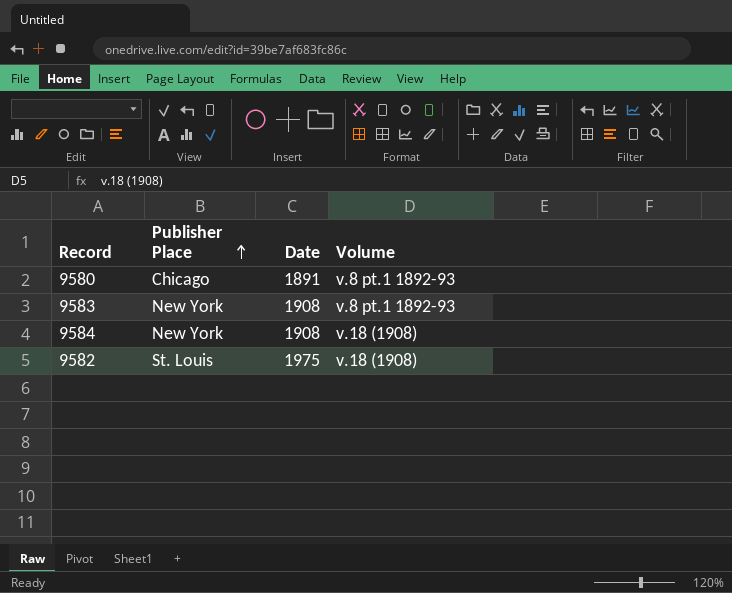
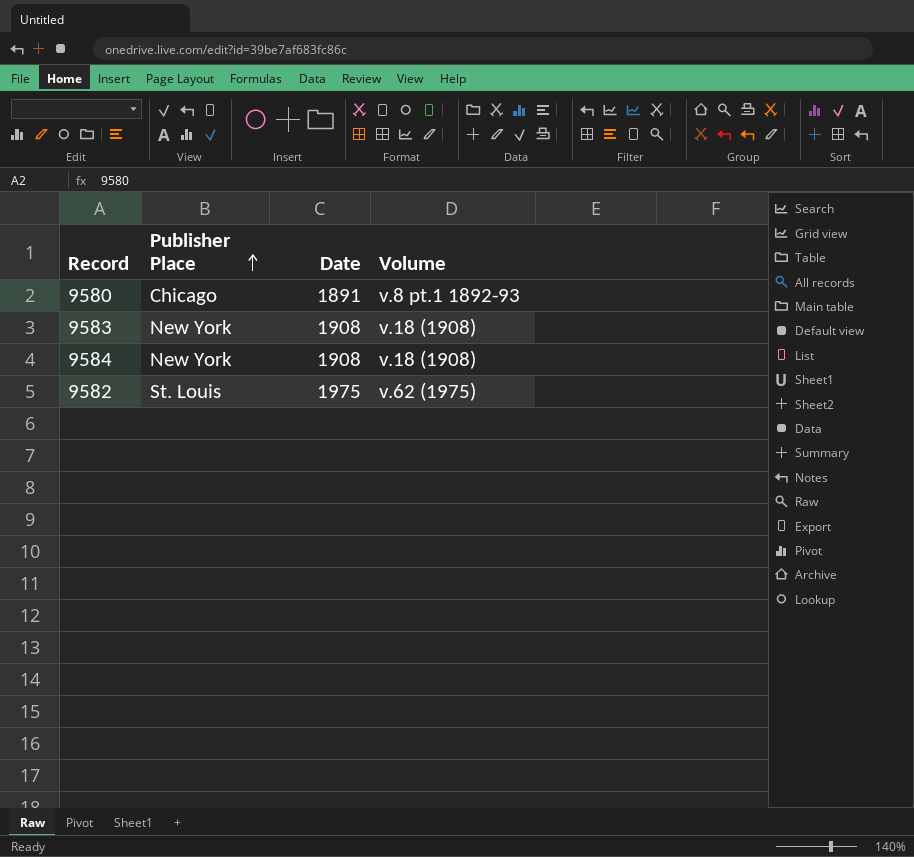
9583 | Volume: v.8 pt.1 1892-93 -> v.18 (1908)
9582 | Volume: v.18 (1908) -> v.62 (1975)

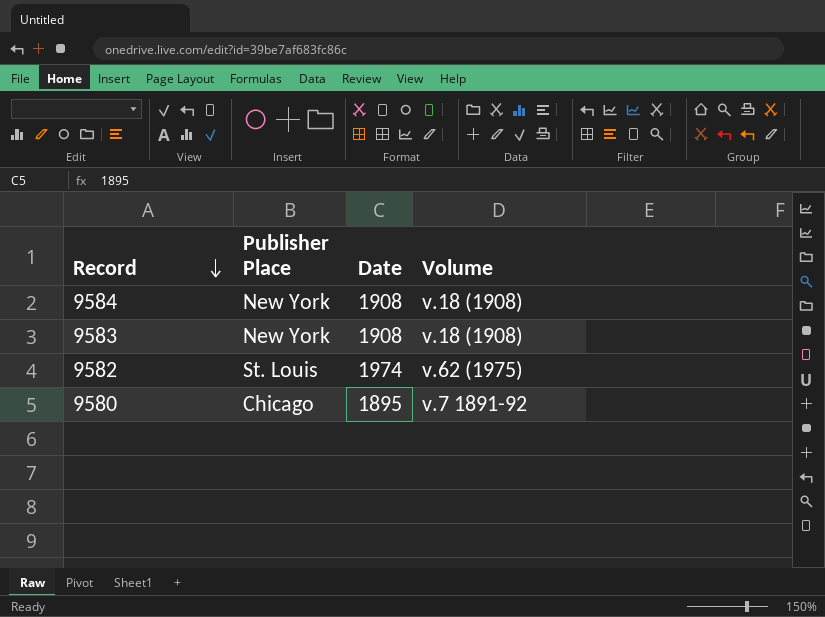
row order: Publisher Place ascending -> Record descending
9582 | Date: 1975 -> 1974
9580 | Date: 1891 -> 1895
9580 | Volume: v.8 pt.1 1892-93 -> v.7 1891-92

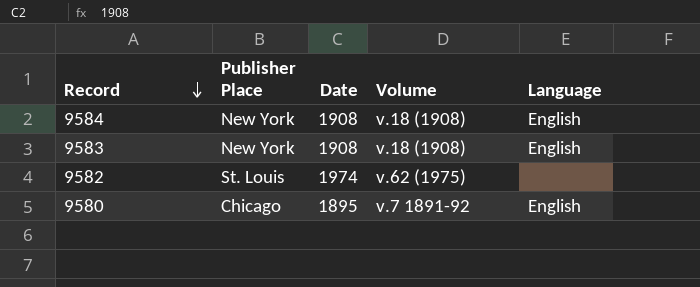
column Language | position: none -> 5

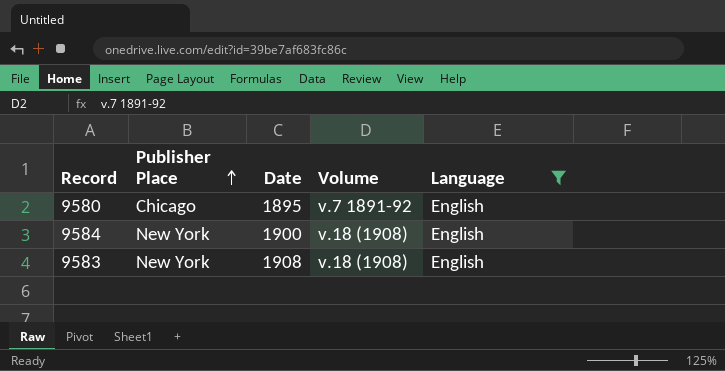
filter: none -> Language = English
row order: Record descending -> Publisher Place ascending
9584 | Date: 1908 -> 1900

